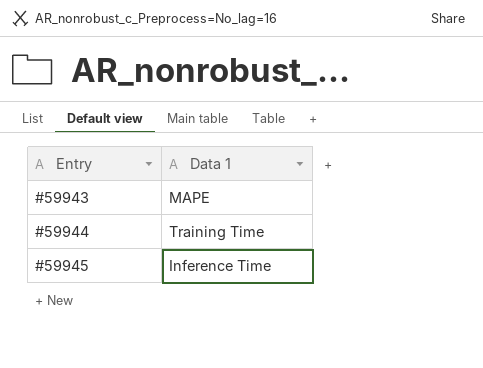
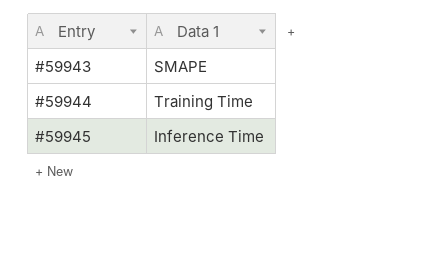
#59943 | Data 1: MAPE -> SMAPE

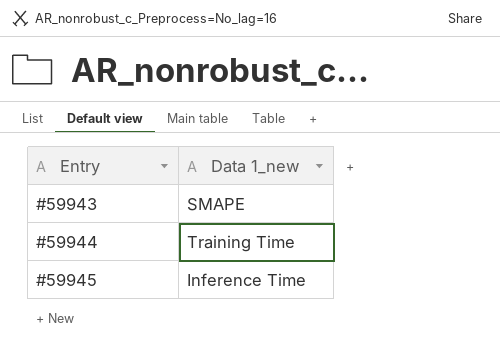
column name: Data 1 -> Data 1_new

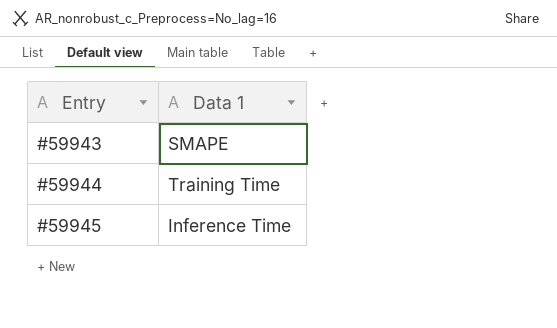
column name: Data 1_new -> Data 1

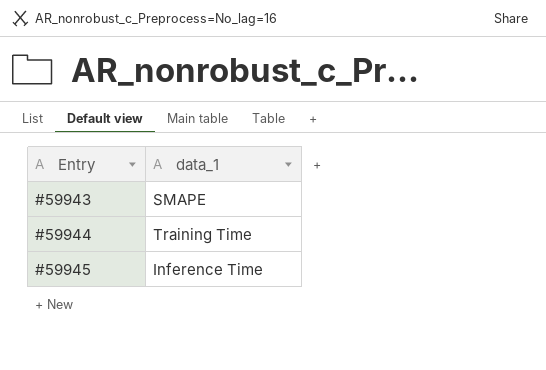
column name: Data 1 -> data_1

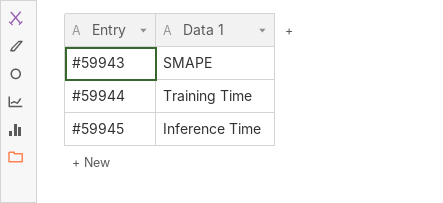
column name: data_1 -> Data 1

